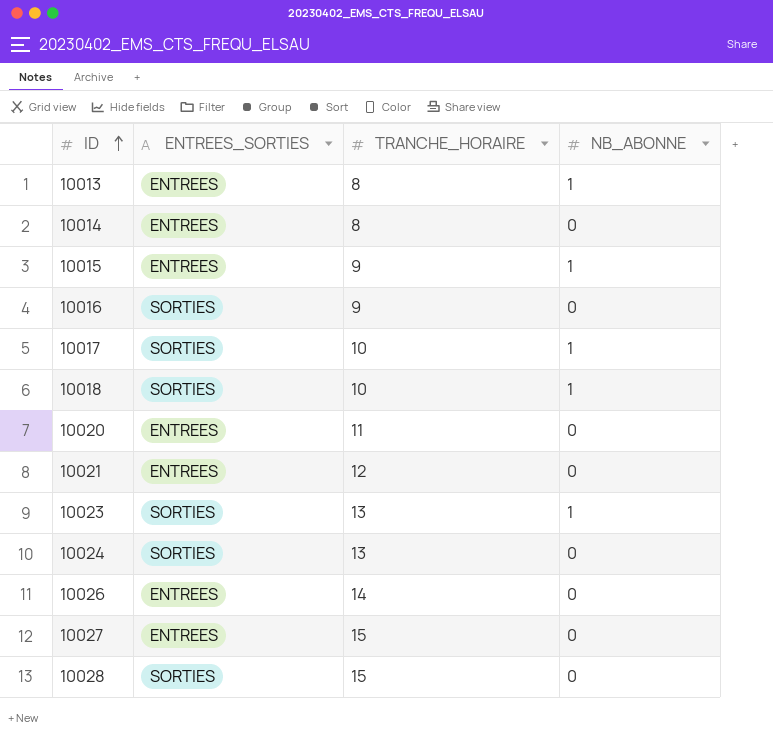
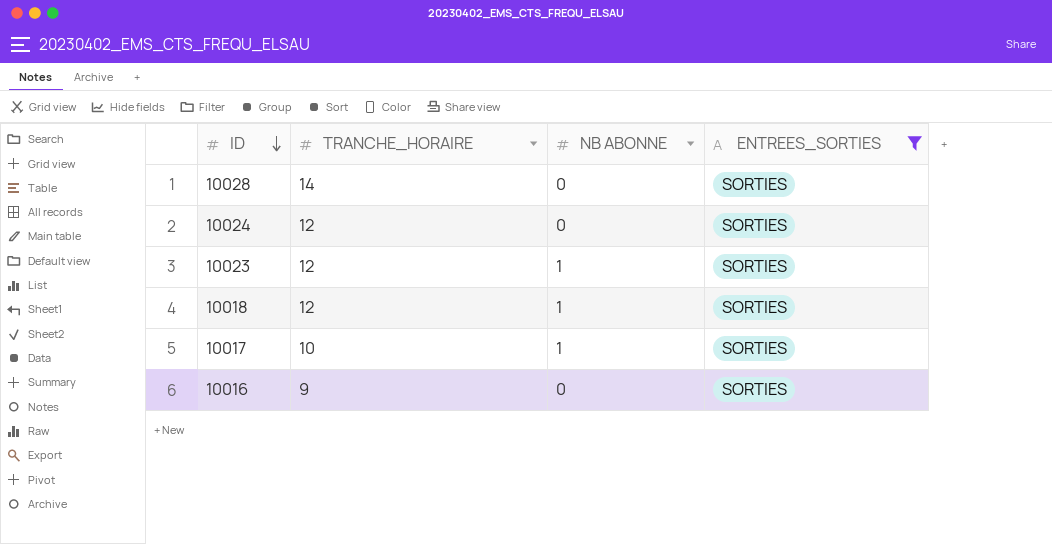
filter: none -> ENTREES_SORTIES = SORTIES
row order: ID ascending -> ID descending
column name: NB_ABONNE -> NB ABONNE
column ENTREES_SORTIES | position: 2 -> 4
10028 | TRANCHE_HORAIRE: 15 -> 14
10024 | TRANCHE_HORAIRE: 13 -> 12
10023 | TRANCHE_HORAIRE: 13 -> 12
10018 | TRANCHE_HORAIRE: 10 -> 12

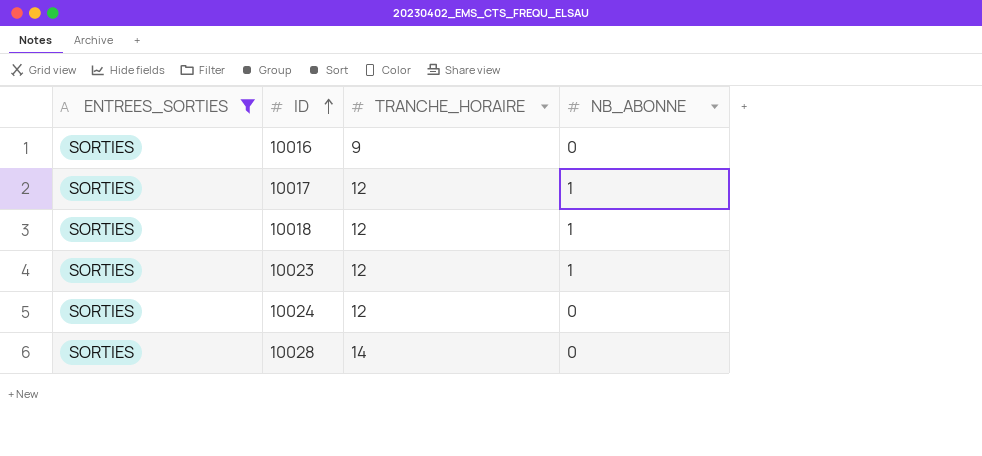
row order: ID descending -> ID ascending
column ENTREES_SORTIES | position: 4 -> 1
column name: NB ABONNE -> NB_ABONNE
10017 | TRANCHE_HORAIRE: 10 -> 12

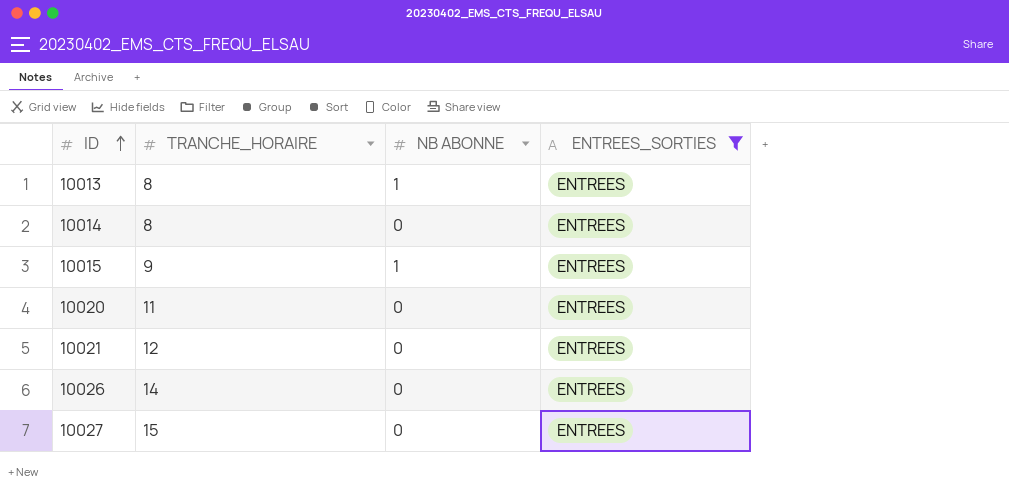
filter: ENTREES_SORTIES = SORTIES -> ENTREES_SORTIES = ENTREES
column name: NB_ABONNE -> NB ABONNE
column ENTREES_SORTIES | position: 1 -> 4

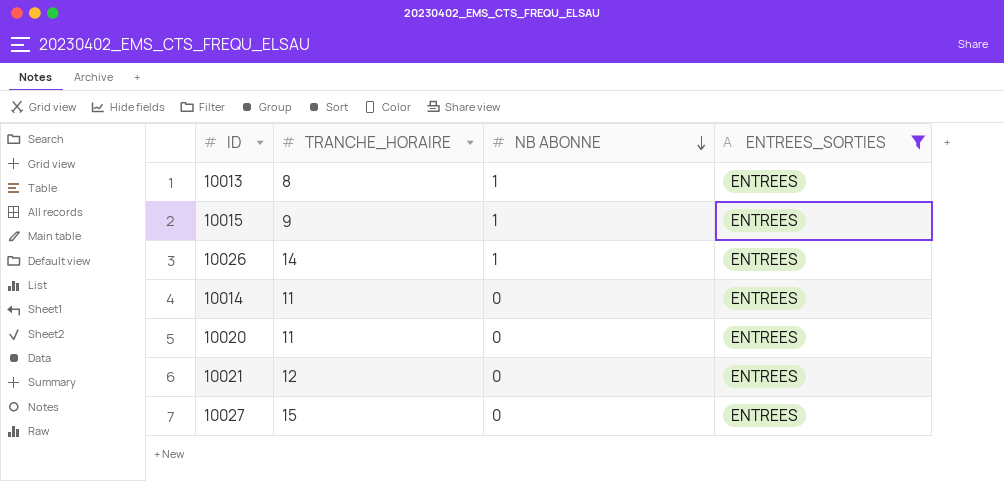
row order: ID ascending -> NB ABONNE descending
10026 | NB ABONNE: 0 -> 1
10014 | TRANCHE_HORAIRE: 8 -> 11

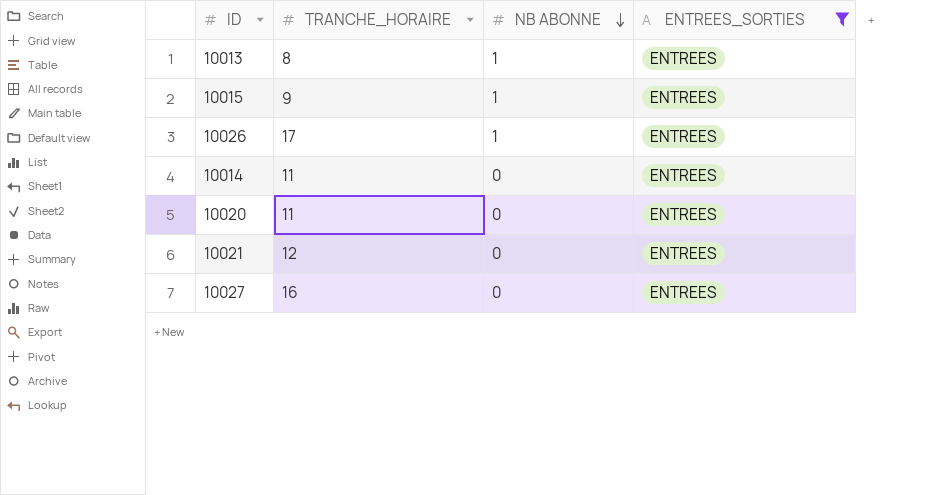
10026 | TRANCHE_HORAIRE: 14 -> 17
10027 | TRANCHE_HORAIRE: 15 -> 16

